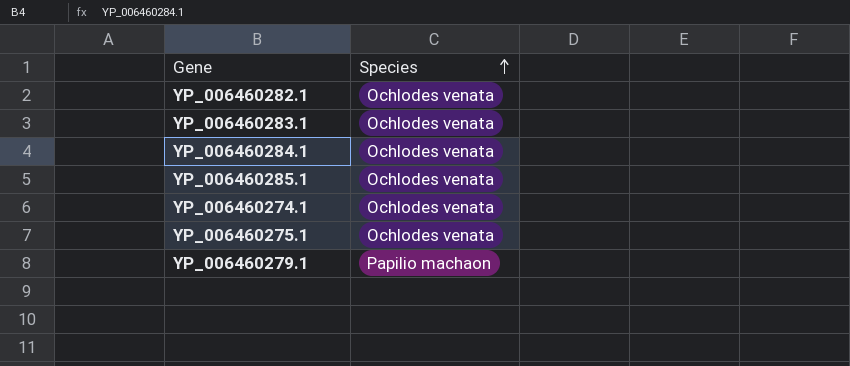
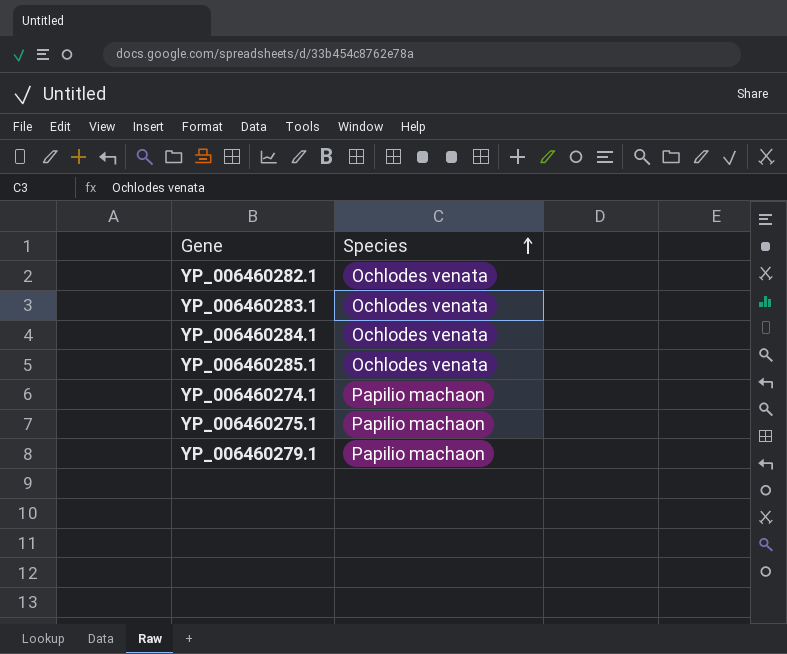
YP_006460274.1 | Species: Ochlodes venata -> Papilio machaon
YP_006460275.1 | Species: Ochlodes venata -> Papilio machaon

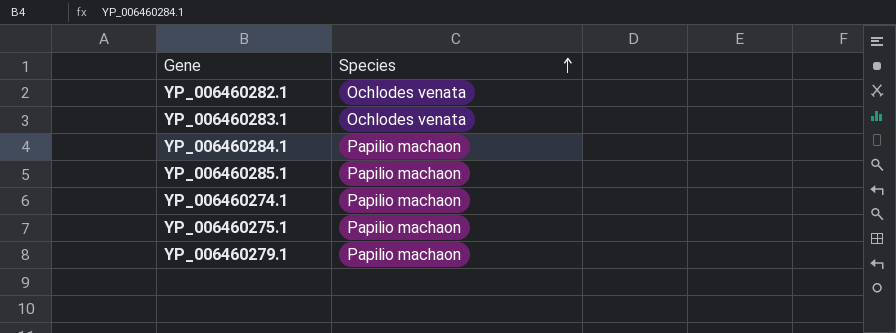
YP_006460284.1 | Species: Ochlodes venata -> Papilio machaon
YP_006460285.1 | Species: Ochlodes venata -> Papilio machaon

